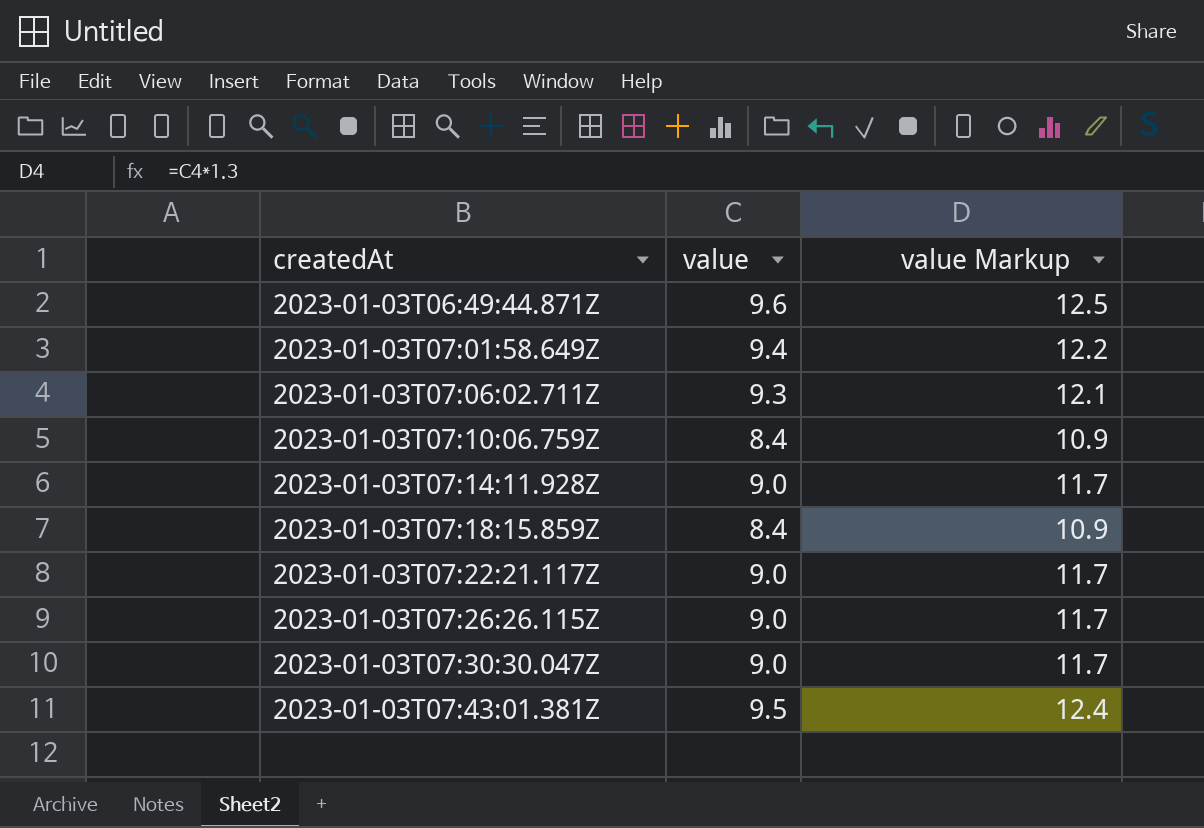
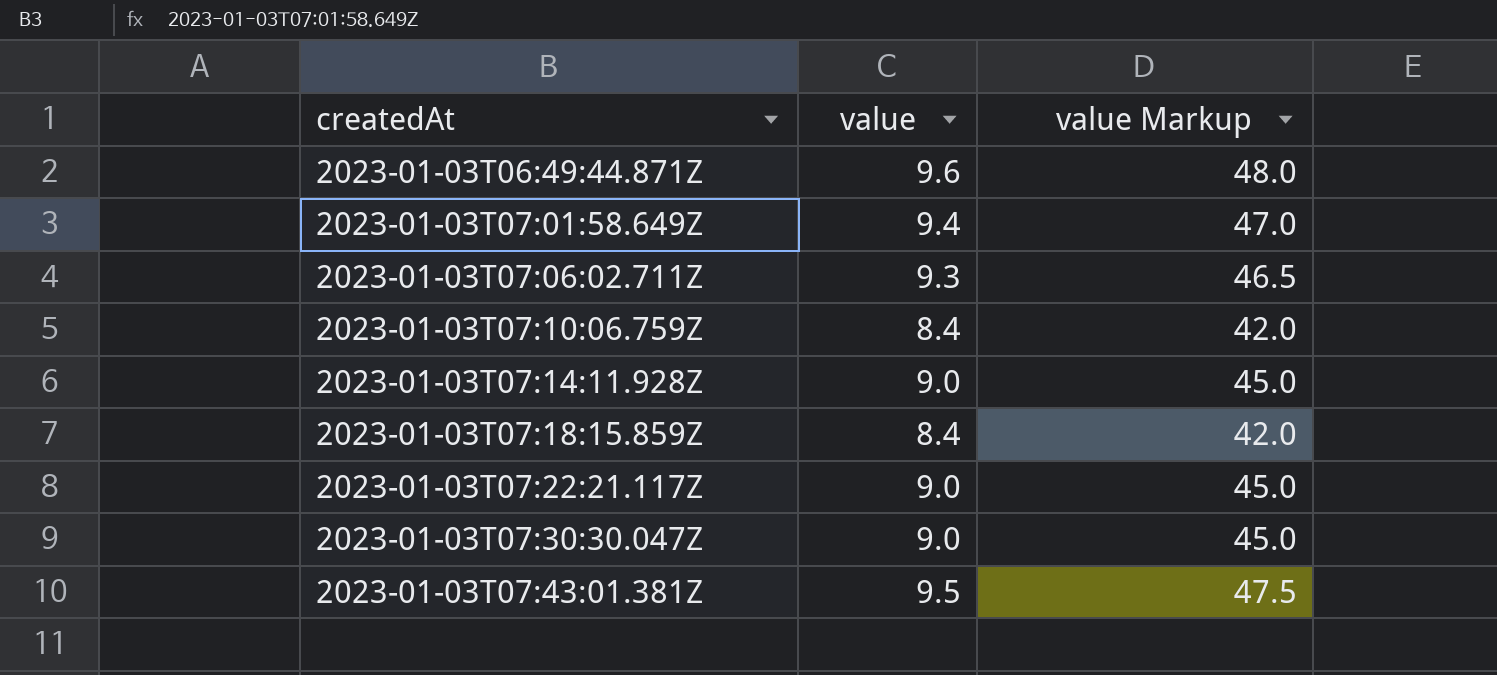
column value Markup | formula: [value] * 1.3 -> [value] * 5
row 2023-01-03T07:26:26.115Z: 9.0 | 11.7 -> none

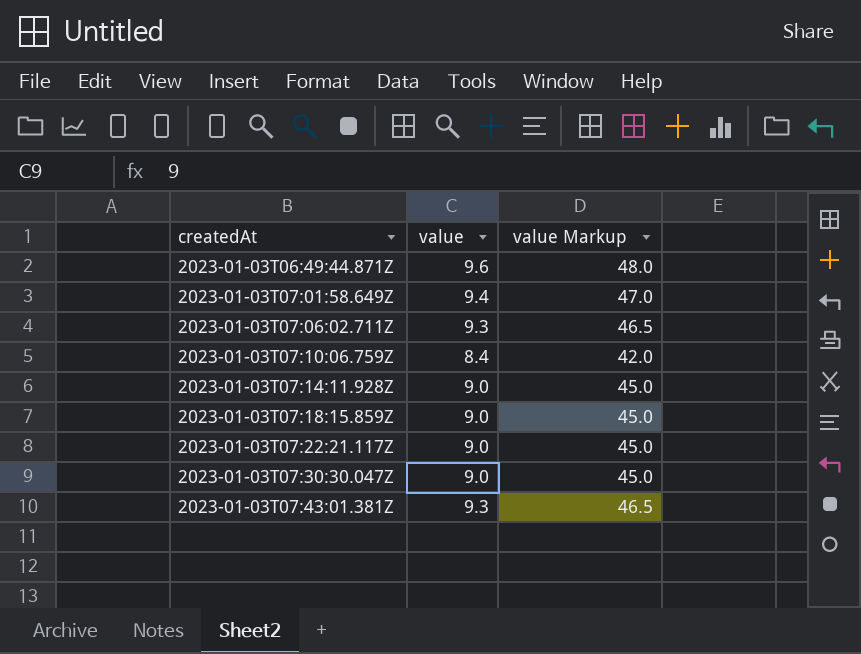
2023-01-03T07:18:15.859Z | value: 8.4 -> 9.0
2023-01-03T07:18:15.859Z | value Markup: 42.0 -> 45.0
2023-01-03T07:43:01.381Z | value: 9.5 -> 9.3
2023-01-03T07:43:01.381Z | value Markup: 47.5 -> 46.5

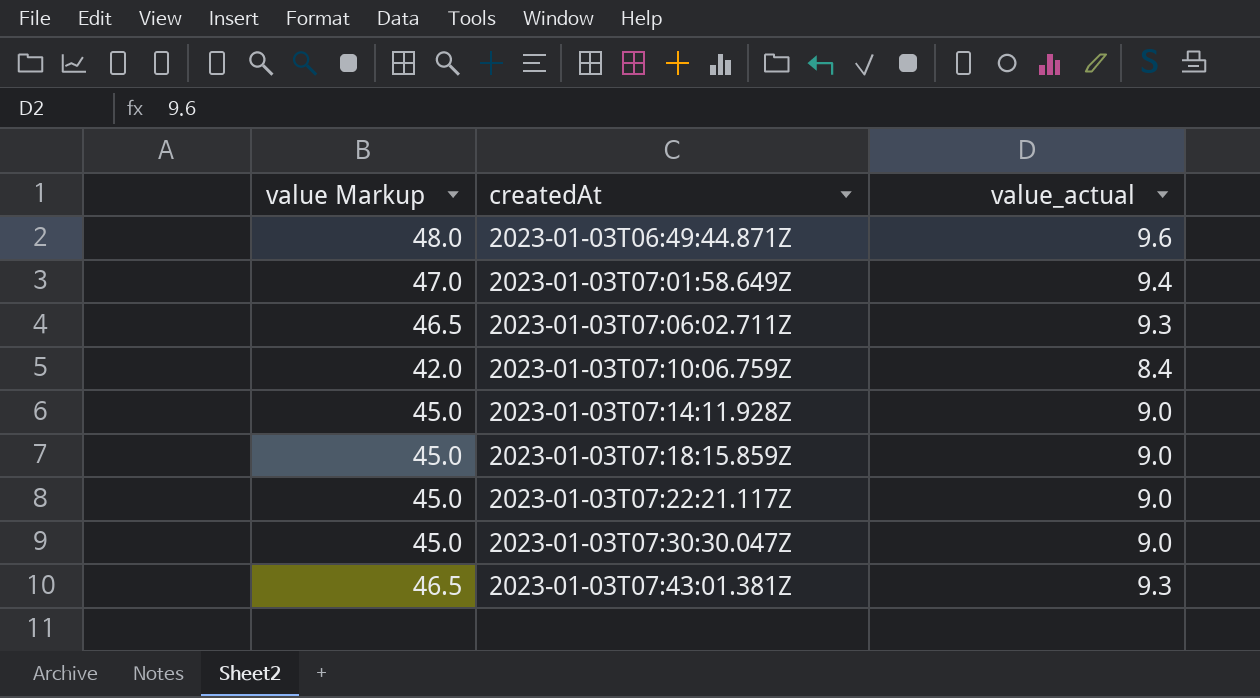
column value Markup | position: 3 -> 1
column name: value -> value_actual

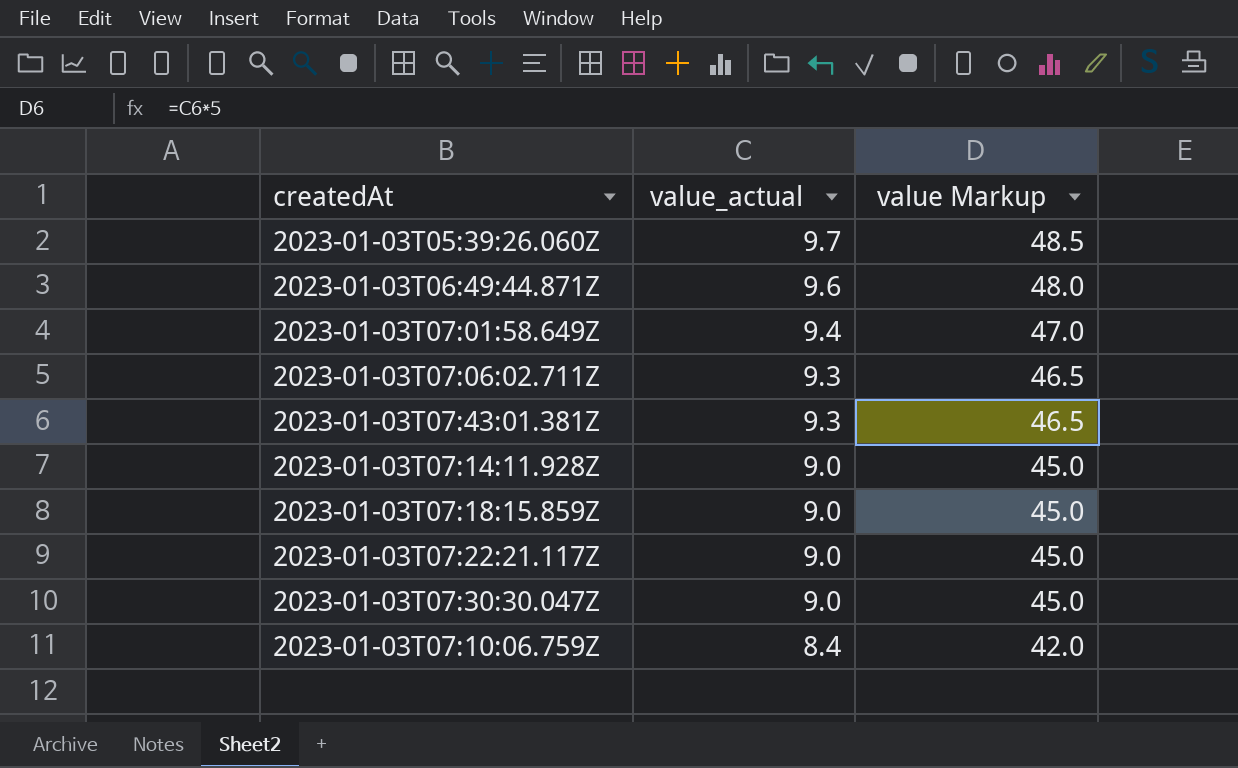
row order: createdAt ascending -> value_actual descending
column value Markup | position: 1 -> 3
row 2023-01-03T05:39:26.060Z: none -> 9.7 | 48.5

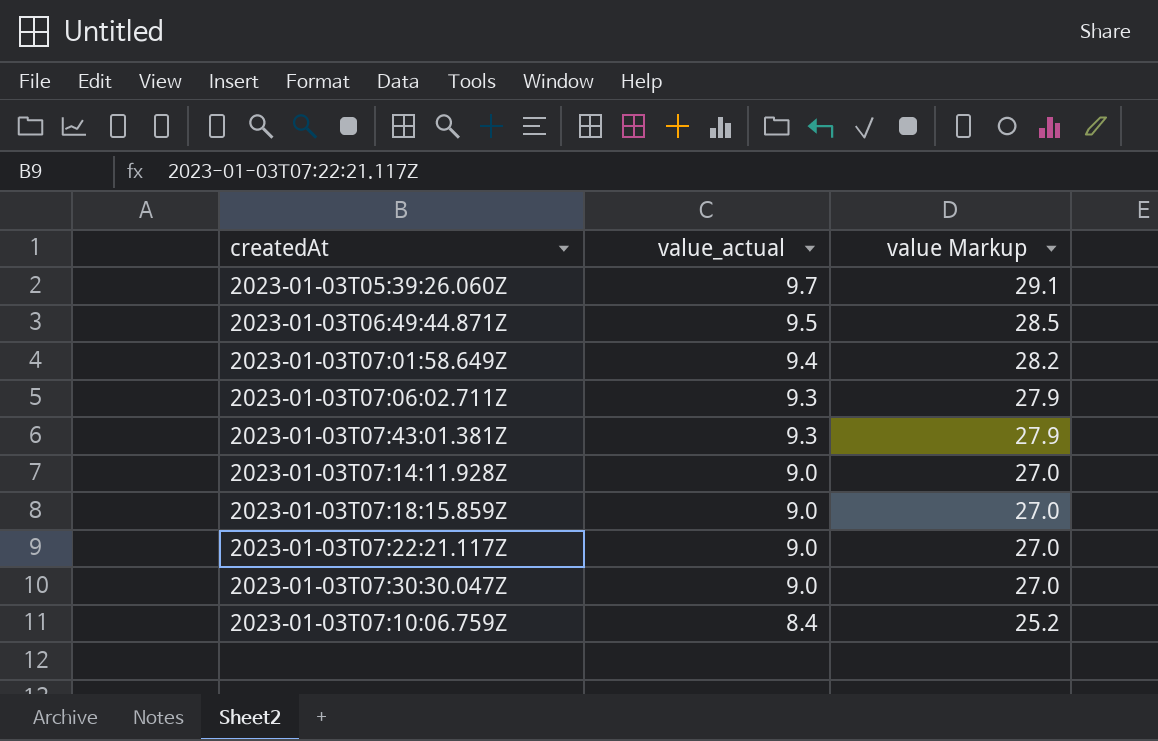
column value Markup | formula: [value_actual] * 5 -> [value_actual] * 3
2023-01-03T06:49:44.871Z | value_actual: 9.6 -> 9.5

